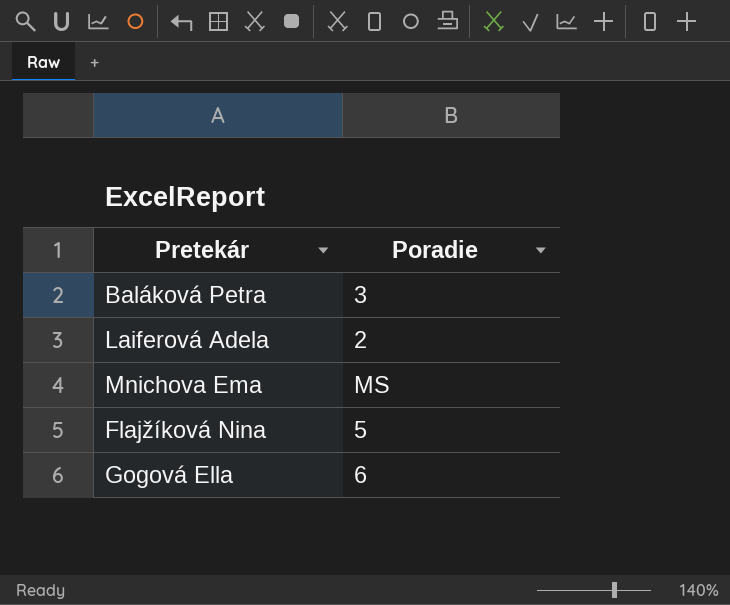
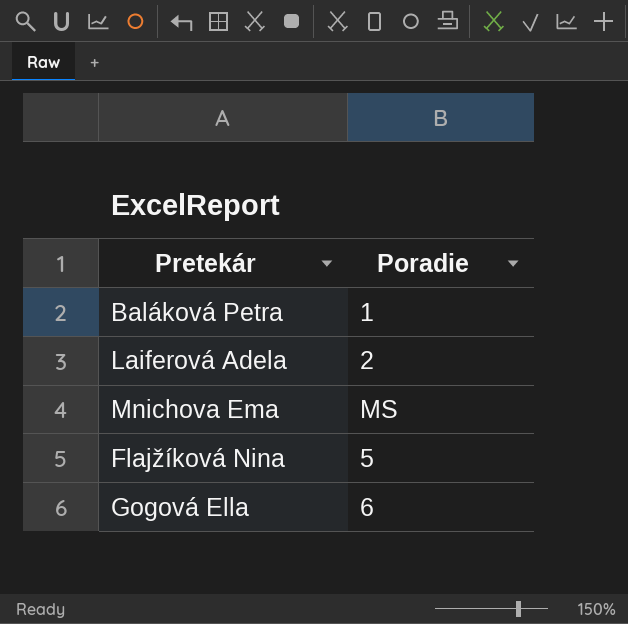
Baláková Petra | Poradie: 3 -> 1

